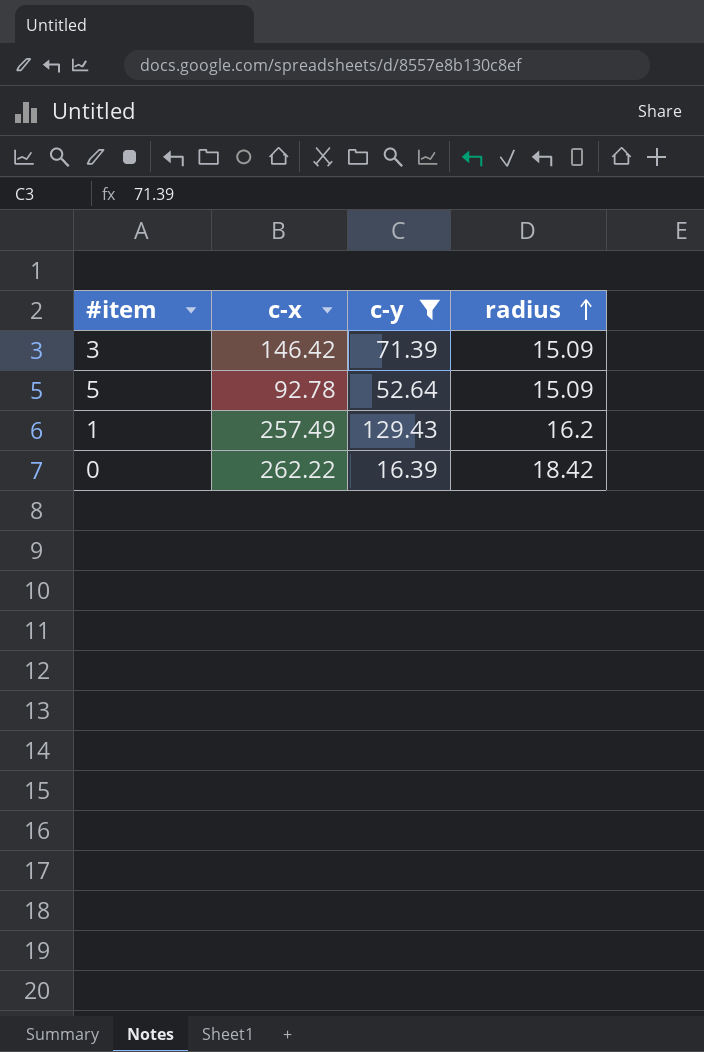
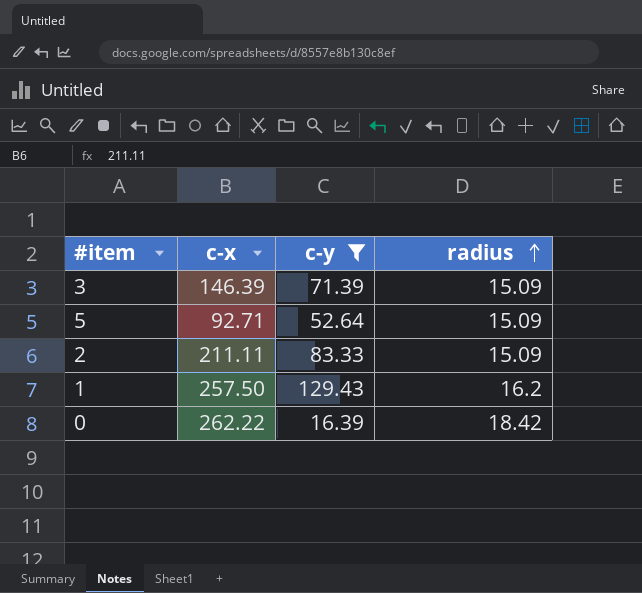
3 | c-x: 146.42 -> 146.39
5 | c-x: 92.78 -> 92.71
row 2: none -> 211.11 | 83.33 | 15.09
1 | c-x: 257.49 -> 257.50

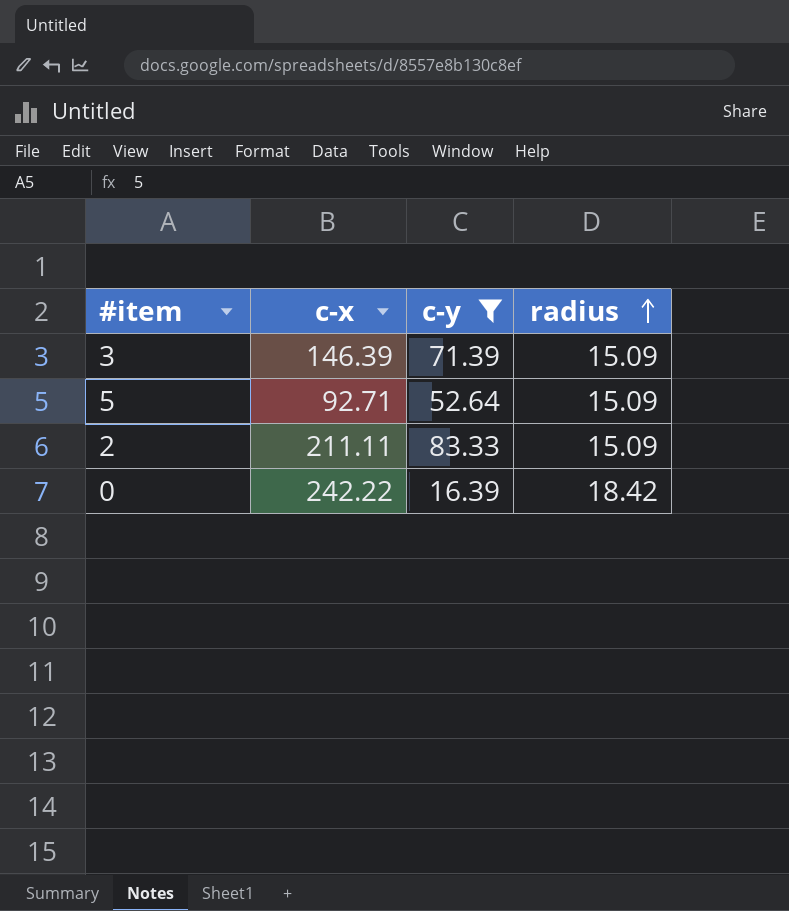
row 1: 257.50 | 129.43 | 16.2 -> none
0 | c-x: 262.22 -> 242.22

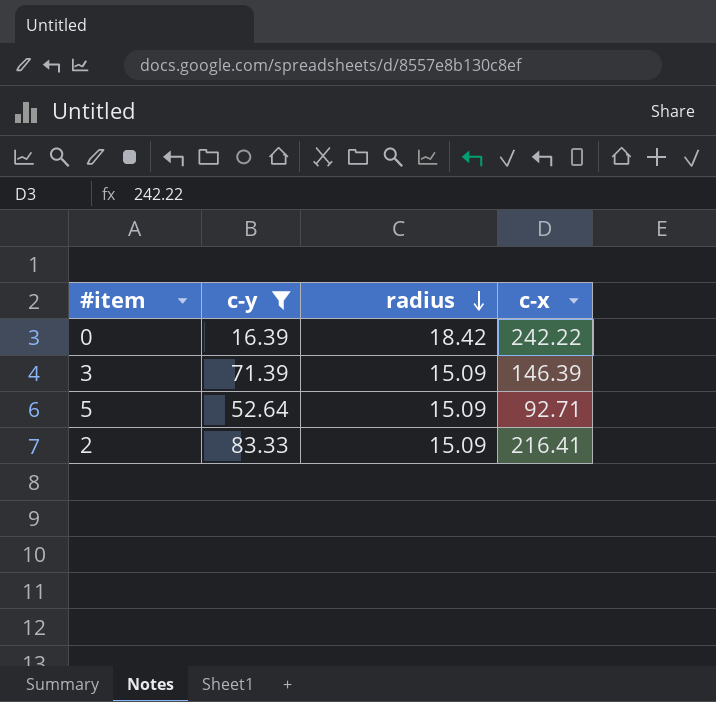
row order: radius ascending -> radius descending
column c-x | position: 2 -> 4
2 | c-x: 211.11 -> 216.41

